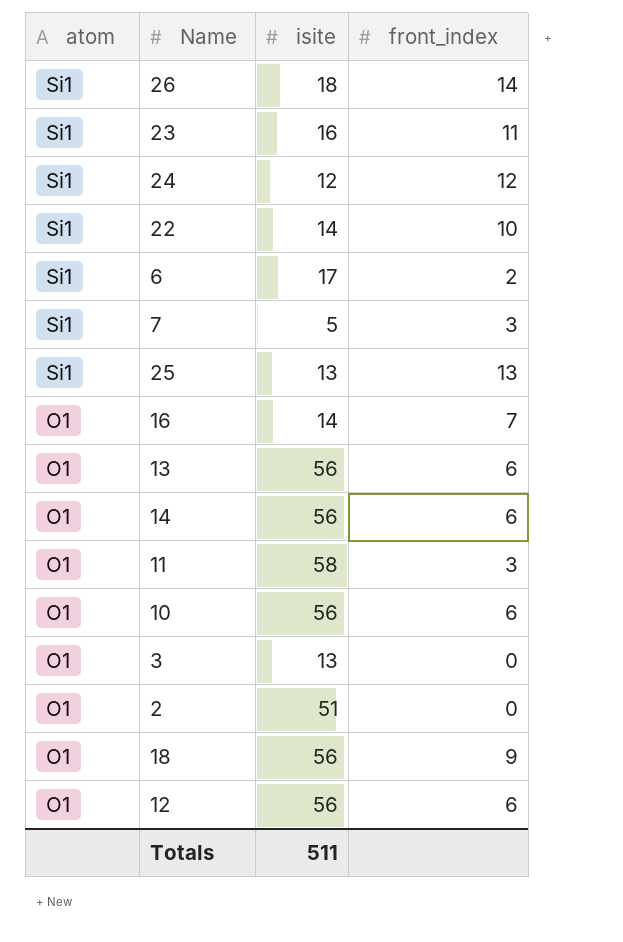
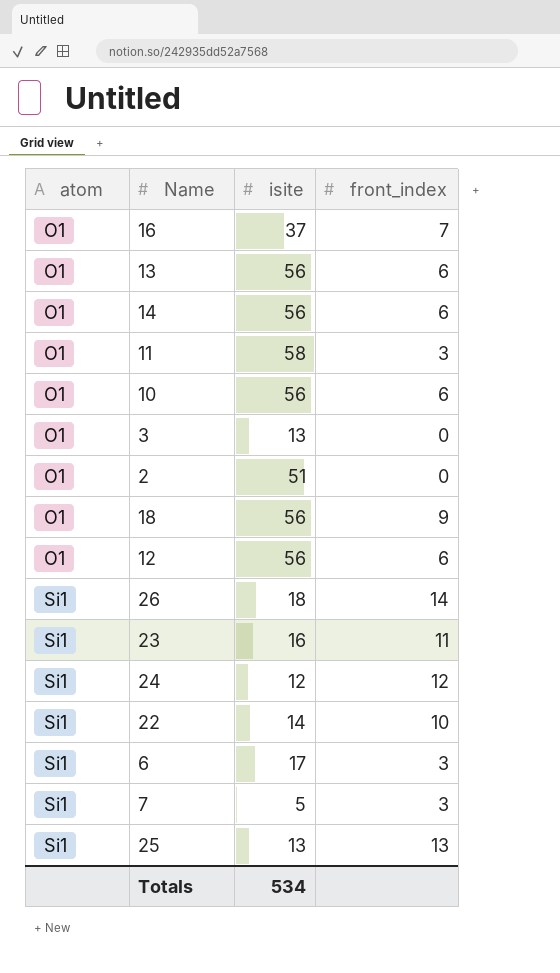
row order: atom descending -> atom ascending
16 | isite: 14 -> 37
6 | front_index: 2 -> 3
Totals | isite: 511 -> 534

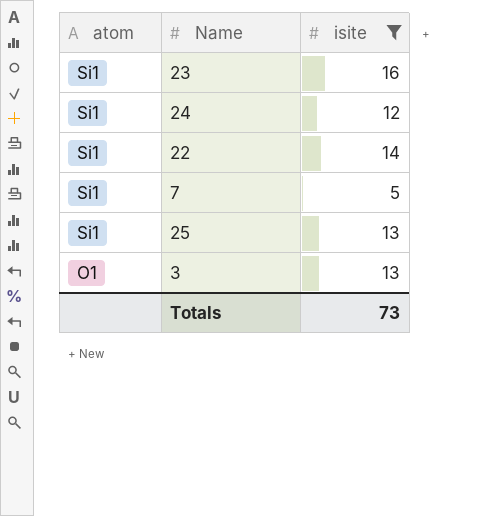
filter: none -> isite <= 16
row order: atom ascending -> atom descending
column front_index | position: 4 -> none
Totals | isite: 534 -> 73

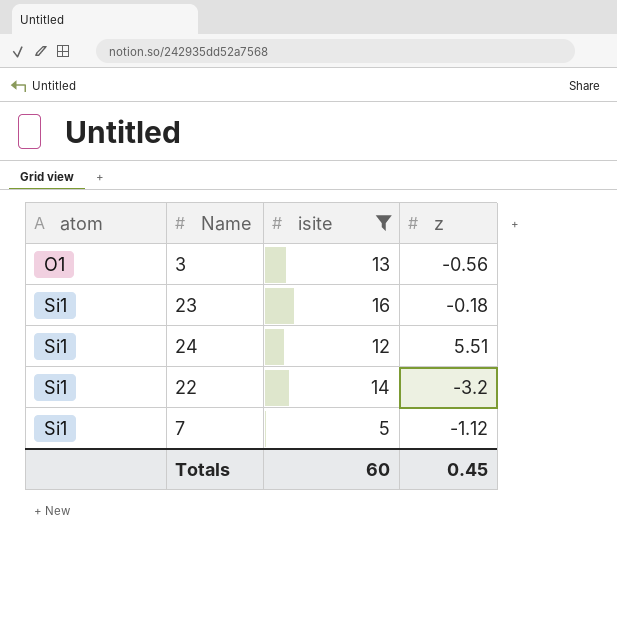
row order: atom descending -> atom ascending
column z | position: none -> 4
row 25: Si1 | 13 -> none
Totals | isite: 73 -> 60

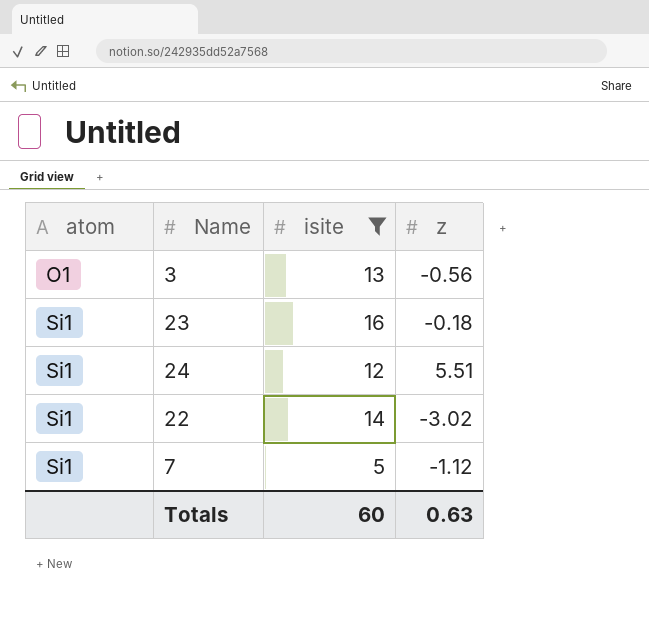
22 | z: -3.2 -> -3.02
Totals | z: 0.45 -> 0.63

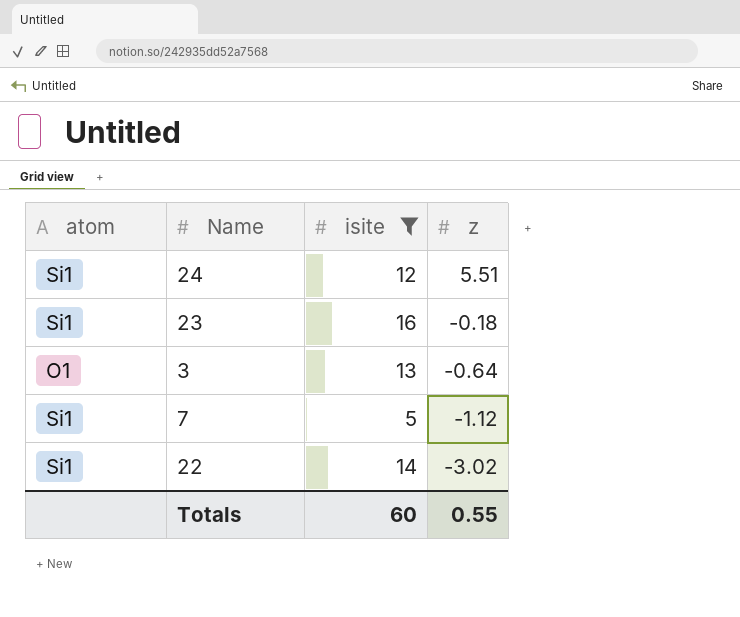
row order: atom ascending -> z descending
3 | z: -0.56 -> -0.64
Totals | z: 0.63 -> 0.55

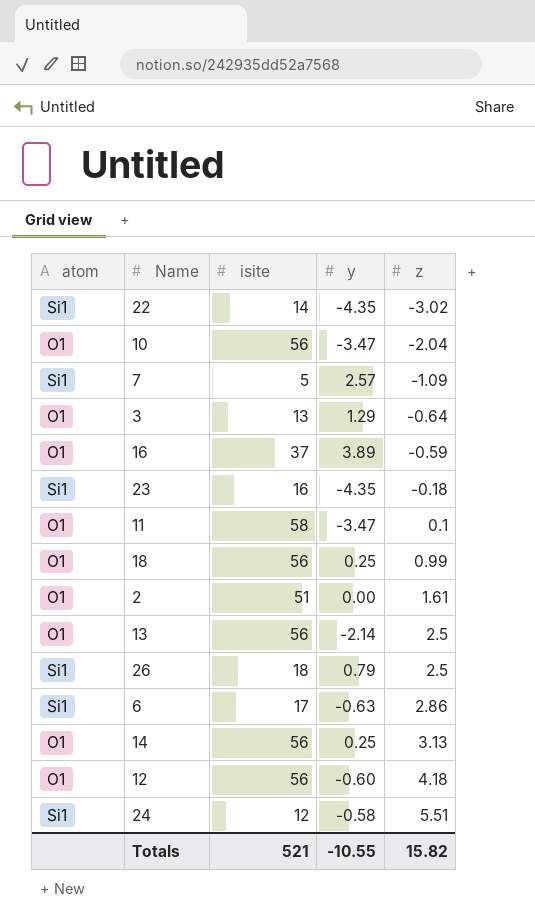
filter: isite <= 16 -> none
row order: z descending -> z ascending
column y | position: none -> 4
7 | z: -1.12 -> -1.09
Totals | isite: 60 -> 521
Totals | z: 0.55 -> 15.82

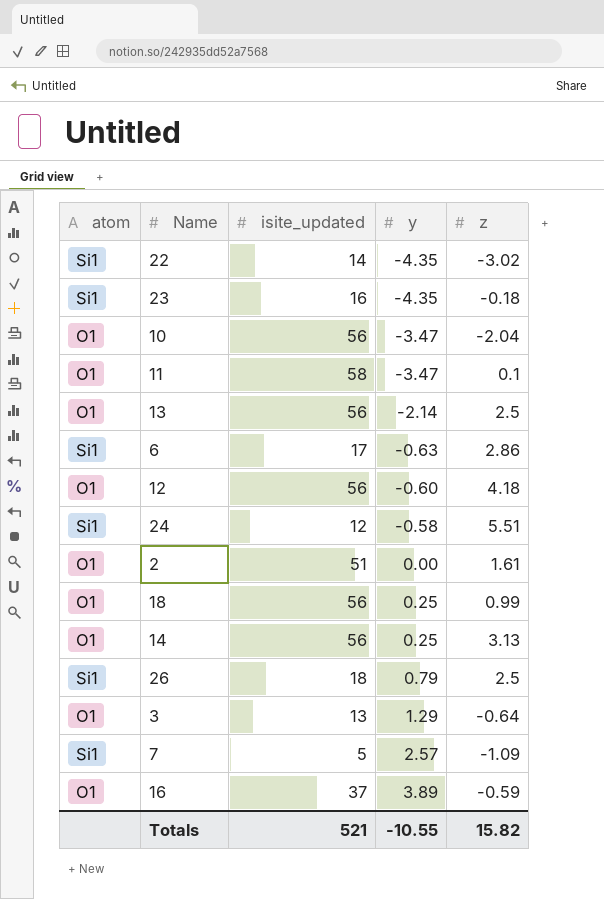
row order: z ascending -> y ascending
column name: isite -> isite_updated

